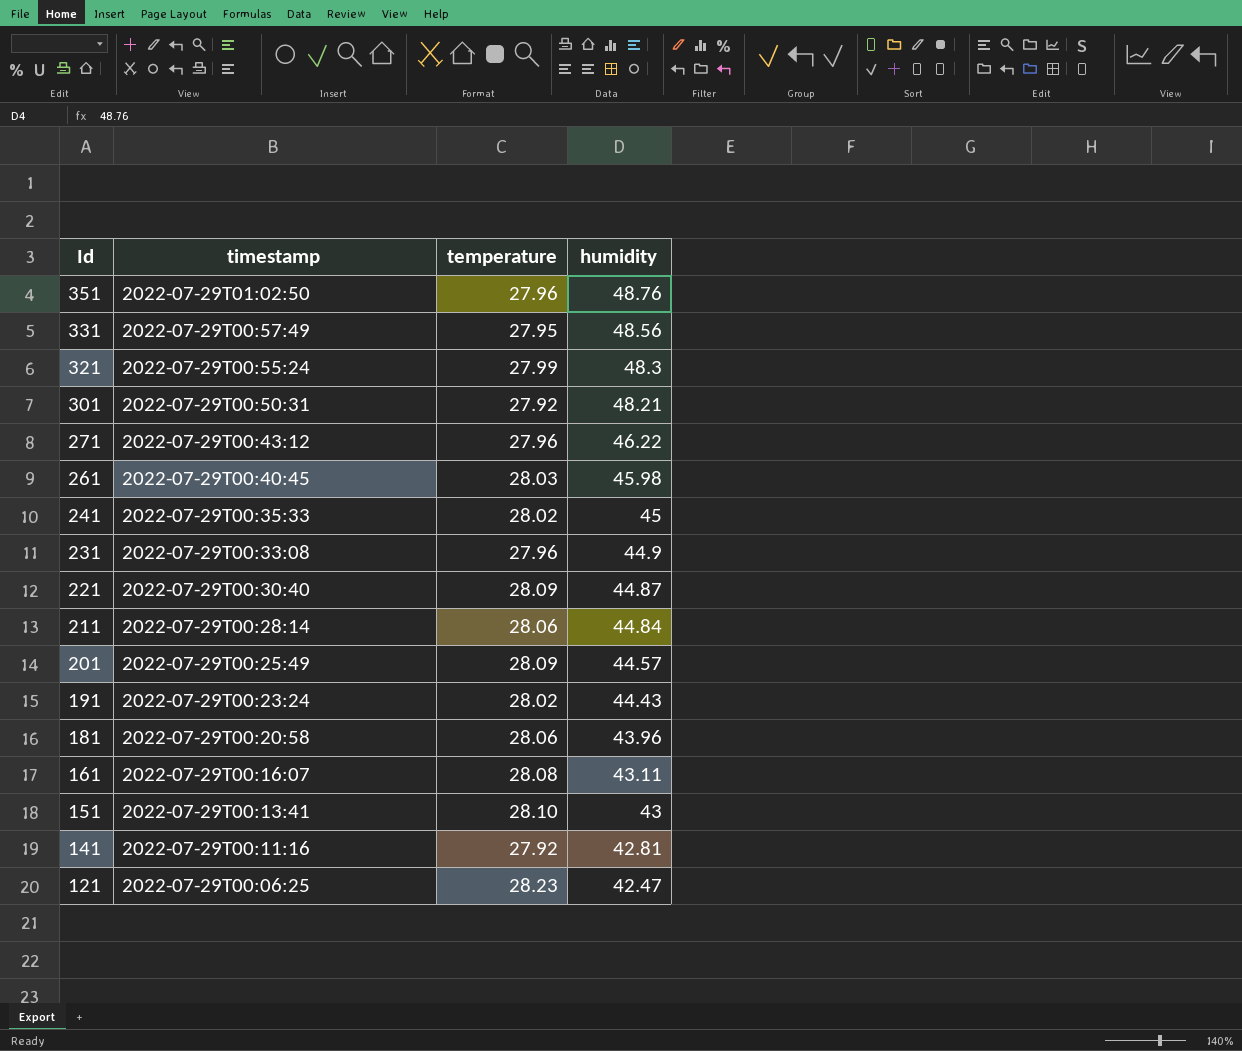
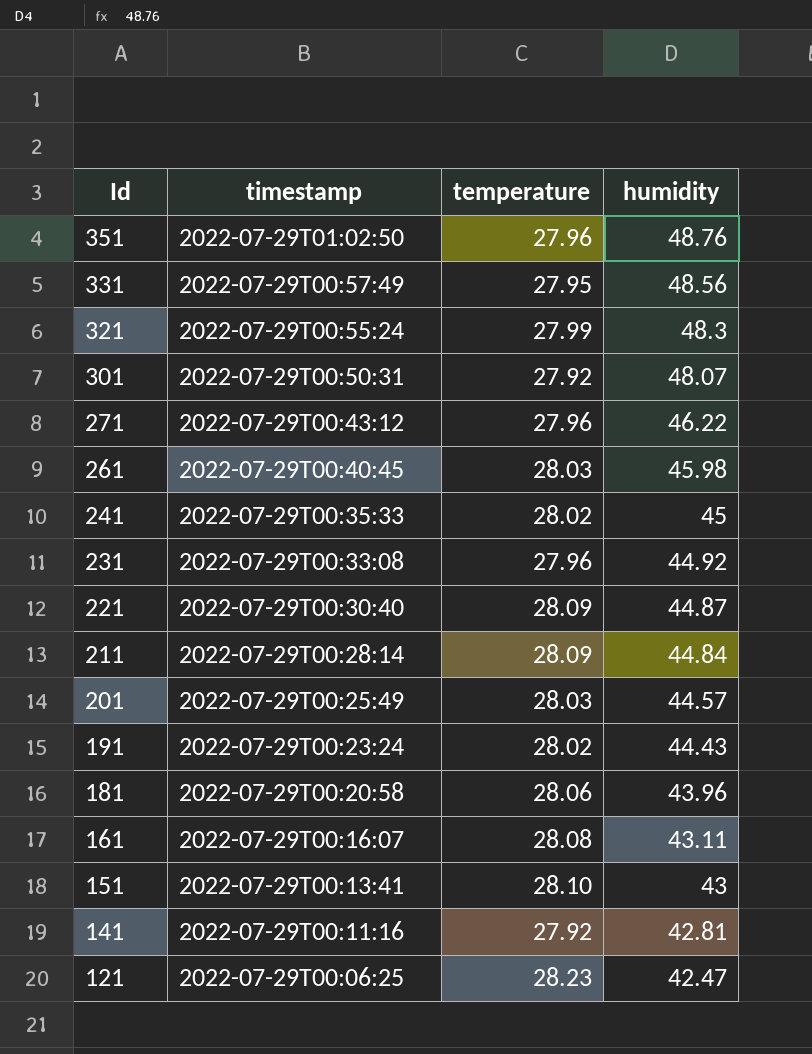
301 | humidity: 48.21 -> 48.07
231 | humidity: 44.9 -> 44.92
211 | temperature: 28.06 -> 28.09
201 | temperature: 28.09 -> 28.03

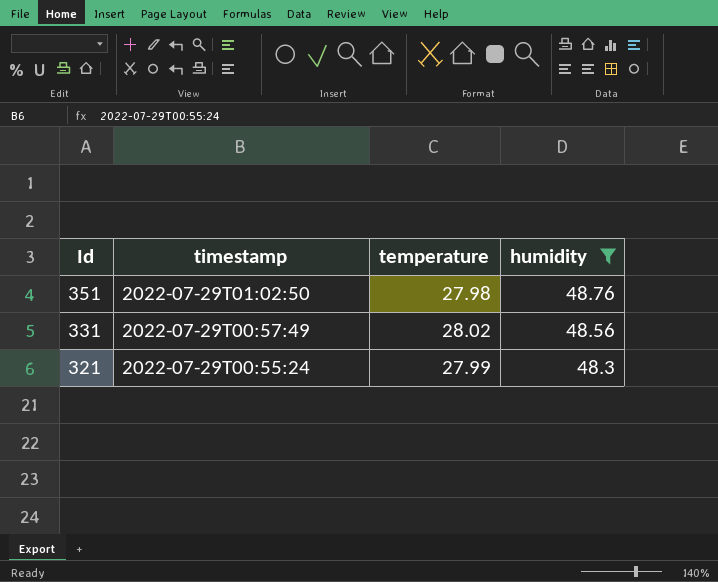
filter: none -> humidity >= 48.3
351 | temperature: 27.96 -> 27.98
331 | temperature: 27.95 -> 28.02

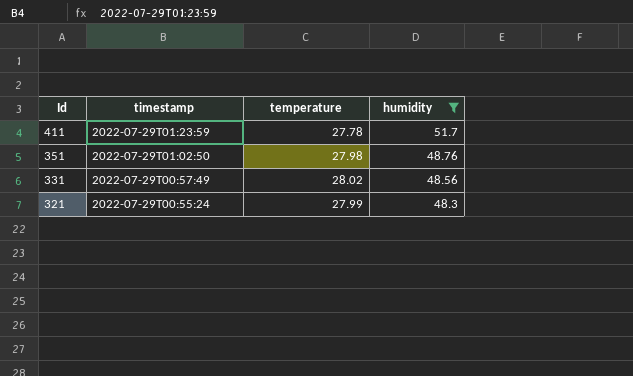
row 411: none -> 2022-07-29T01:23:59 | 27.78 | 51.7

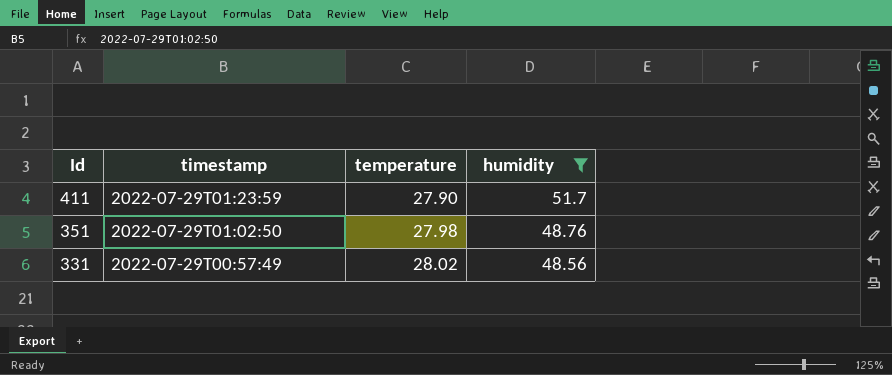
row 321: 2022-07-29T00:55:24 | 27.99 | 48.3 -> none
411 | temperature: 27.78 -> 27.90

